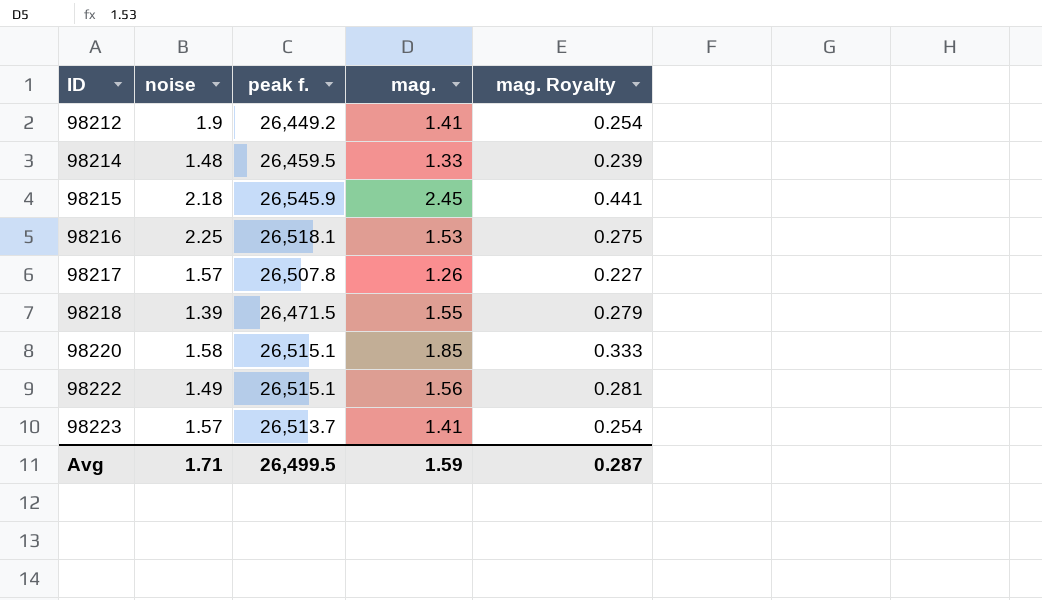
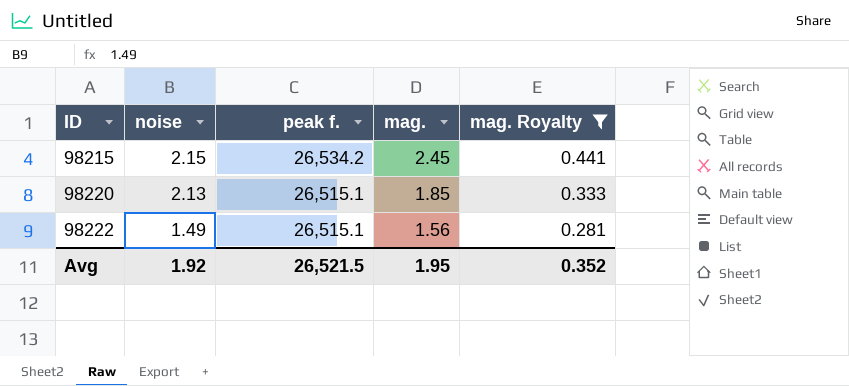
filter: none -> mag. Royalty >= 0.281
98215 | noise: 2.18 -> 2.15
98215 | peak f.: 26,545.9 -> 26,534.2
98220 | noise: 1.58 -> 2.13
Avg | noise: 1.71 -> 1.92
Avg | peak f.: 26,499.5 -> 26,521.5
Avg | mag.: 1.59 -> 1.95
Avg | mag. Royalty: 0.287 -> 0.352

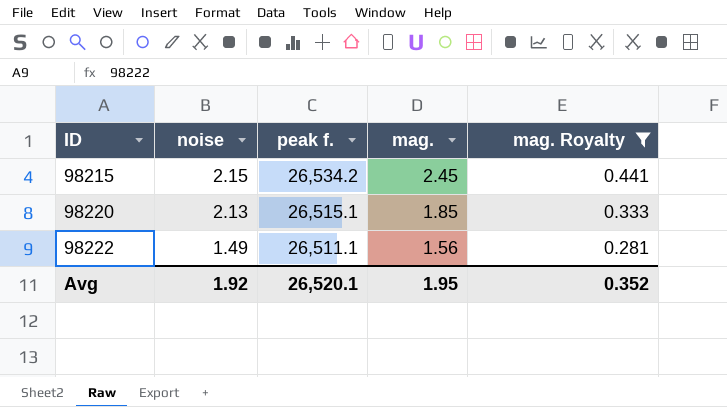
98222 | peak f.: 26,515.1 -> 26,511.1
Avg | peak f.: 26,521.5 -> 26,520.1

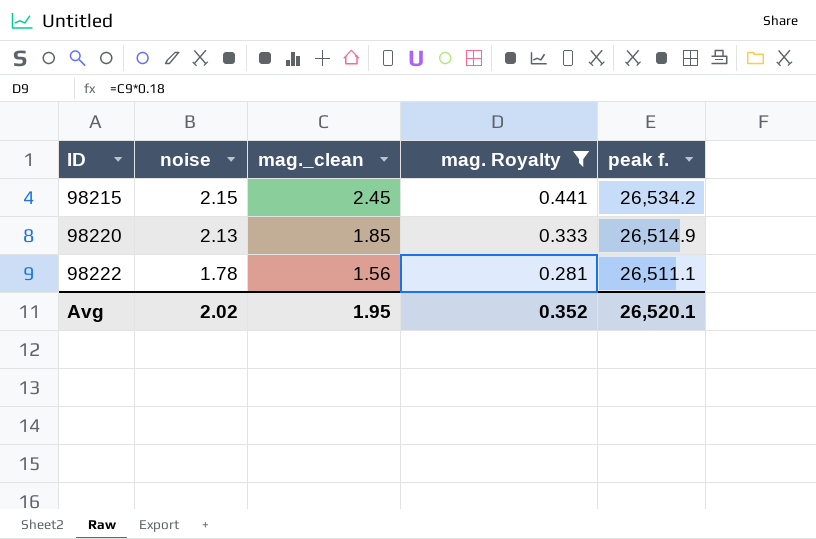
column name: mag. -> mag._clean
column peak f. | position: 3 -> 5
98220 | peak f.: 26,515.1 -> 26,514.9
98222 | noise: 1.49 -> 1.78
Avg | noise: 1.92 -> 2.02

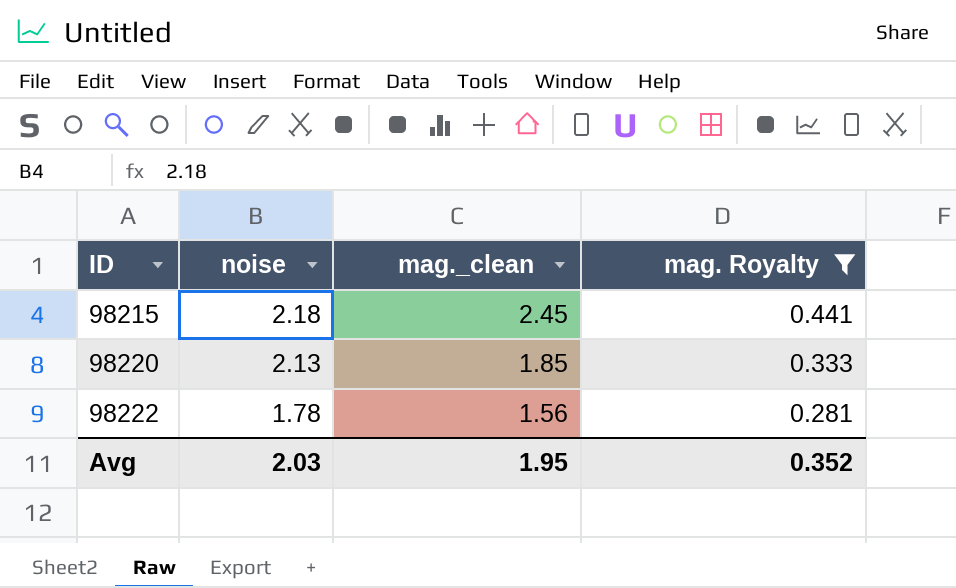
column peak f. | position: 5 -> none
98215 | noise: 2.15 -> 2.18
Avg | noise: 2.02 -> 2.03

